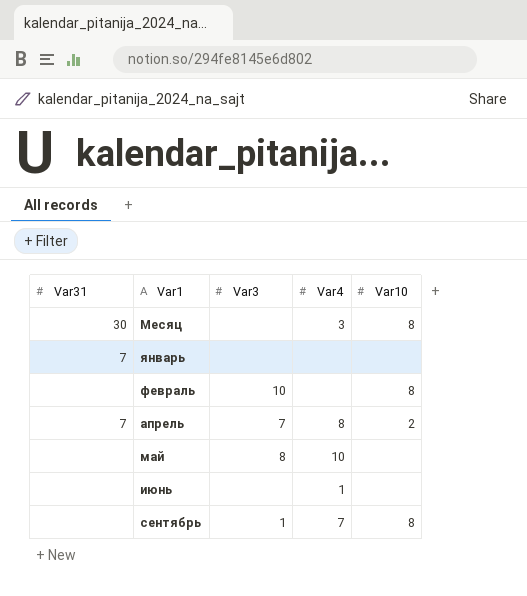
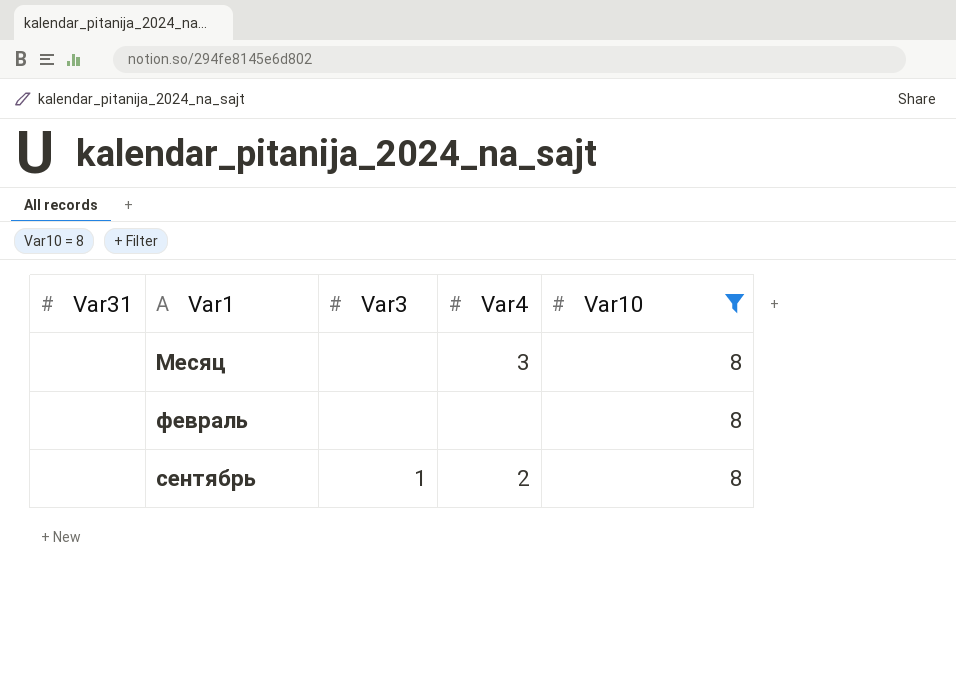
filter: none -> Var10 = 8
Месяц | Var31: 30 -> none
февраль | Var3: 10 -> none
сентябрь | Var4: 7 -> 2

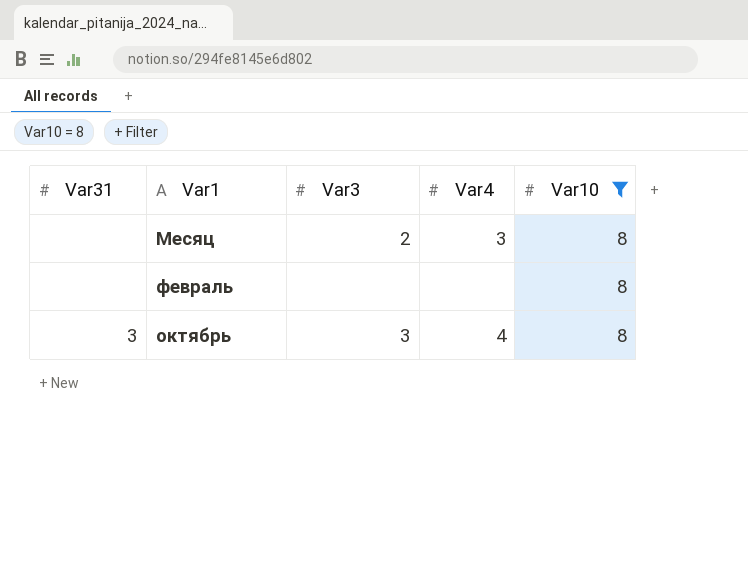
row сентябрь: none | 1 | 2 | 8 -> none
Месяц | Var3: none -> 2
row октябрь: none -> 3 | 3 | 4 | 8

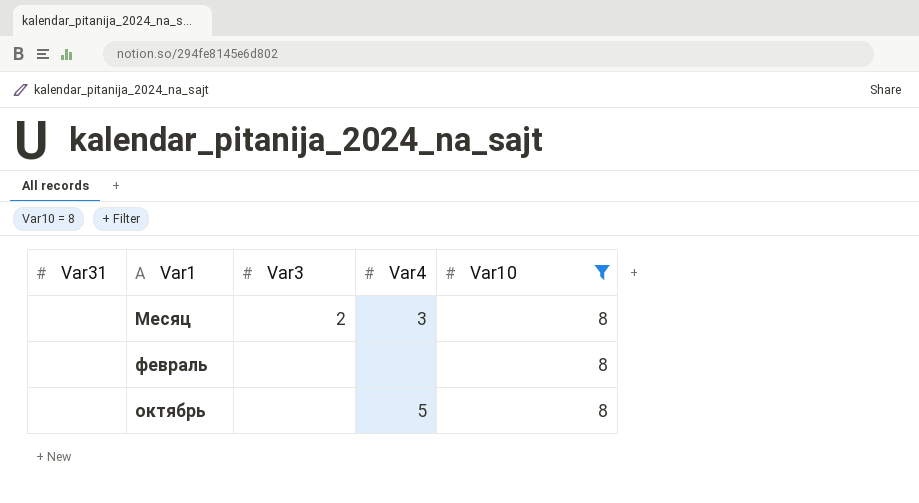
октябрь | Var31: 3 -> none
октябрь | Var3: 3 -> none
октябрь | Var4: 4 -> 5

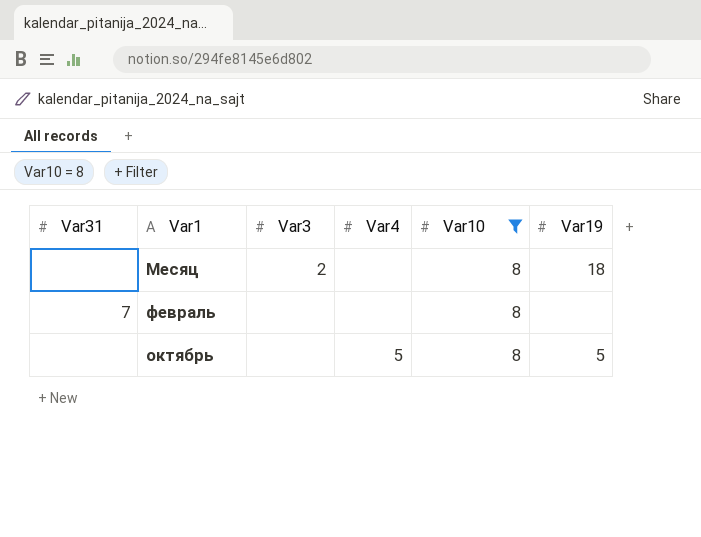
column Var19 | position: none -> 6
Месяц | Var4: 3 -> none
февраль | Var31: none -> 7

